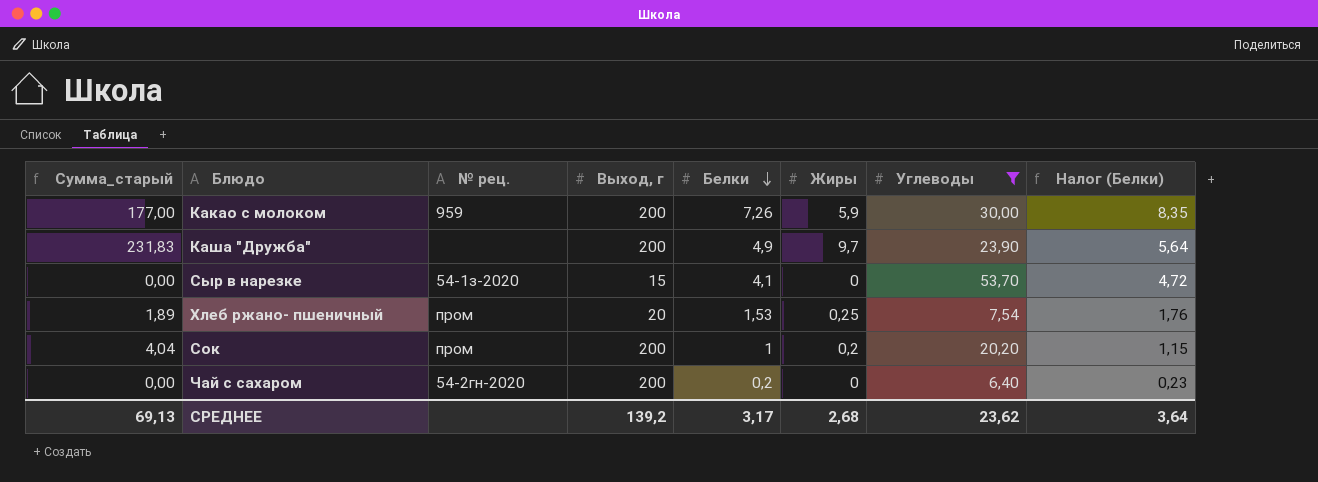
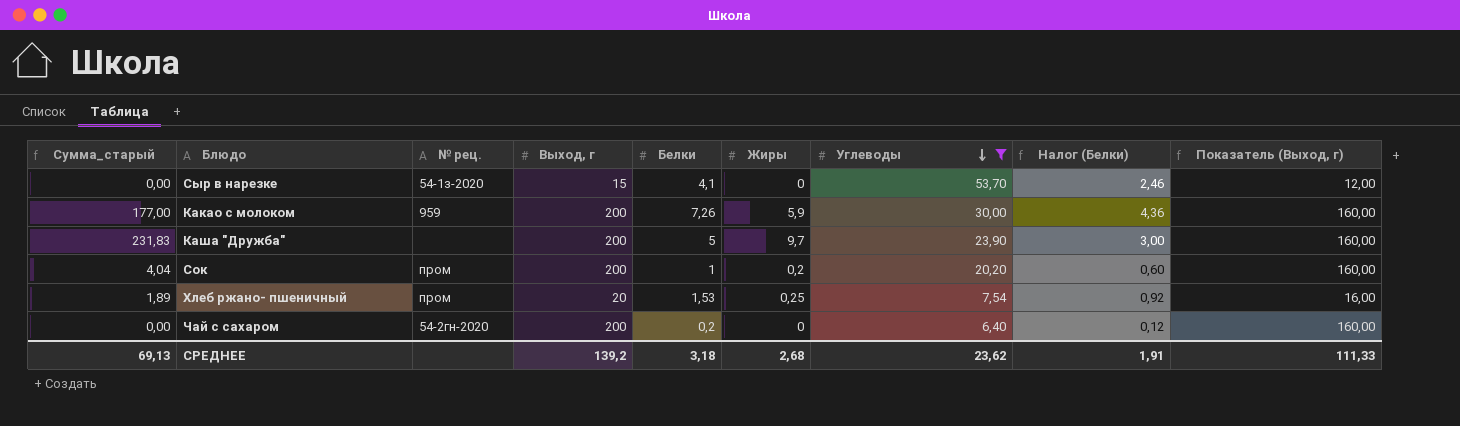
row order: Белки descending -> Углеводы descending
column Налог (Белки) | formula: [Белки] * 1,15 -> [Белки] * 0,6
column Показатель (Выход, г) | formula: none -> [Выход, г] * 0,8
Каша "Дружба" | Белки: 4,9 -> 5
СРЕДНЕЕ | Белки: 3,17 -> 3,18
СРЕДНЕЕ | Налог (Белки): 3,64 -> 1,91

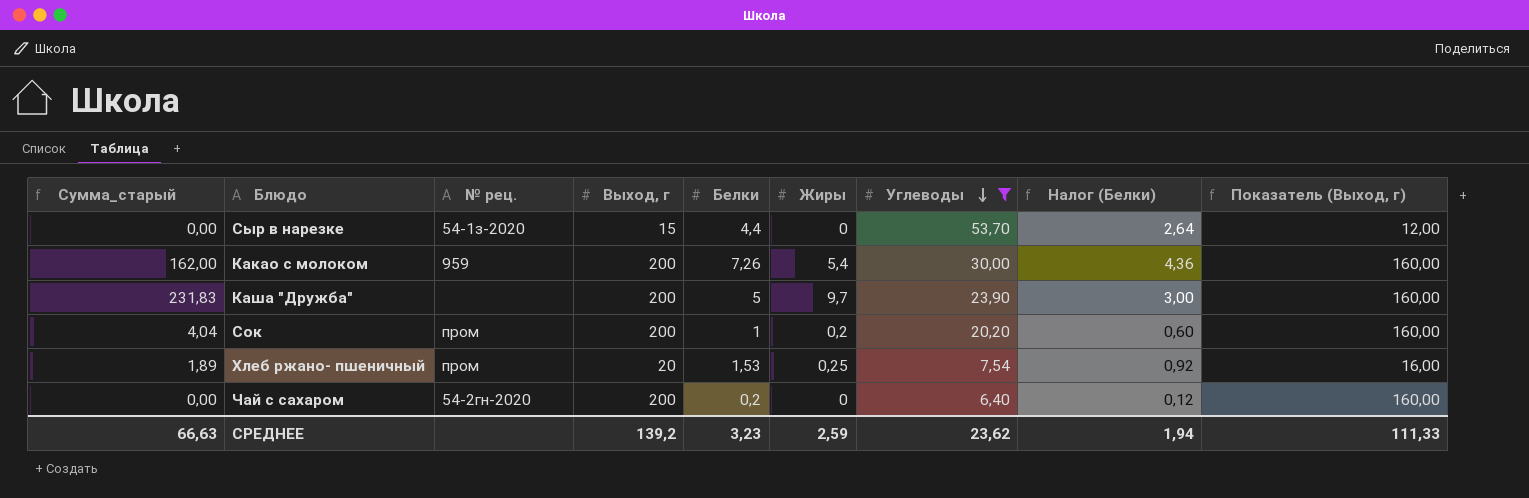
Сыр в нарезке | Белки: 4,1 -> 4,4
Сыр в нарезке | Налог (Белки): 2,46 -> 2,64
Какао с молоком | Сумма_старый: 177,00 -> 162,00
Какао с молоком | Жиры: 5,9 -> 5,4
СРЕДНЕЕ | Сумма_старый: 69,13 -> 66,63
СРЕДНЕЕ | Белки: 3,18 -> 3,23
СРЕДНЕЕ | Жиры: 2,68 -> 2,59
СРЕДНЕЕ | Налог (Белки): 1,91 -> 1,94

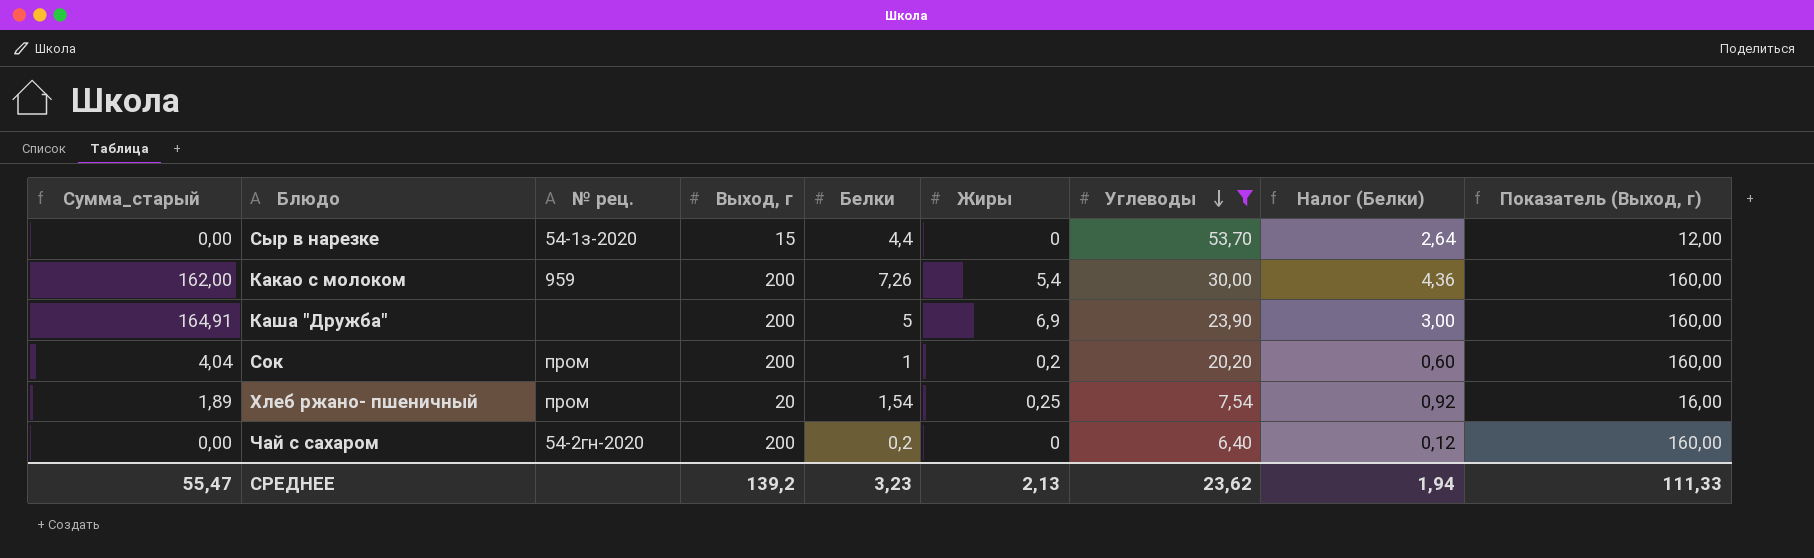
Каша "Дружба" | Сумма_старый: 231,83 -> 164,91
Каша "Дружба" | Жиры: 9,7 -> 6,9
Хлеб ржано- пшеничный | Белки: 1,53 -> 1,54
СРЕДНЕЕ | Сумма_старый: 66,63 -> 55,47
СРЕДНЕЕ | Жиры: 2,59 -> 2,13

